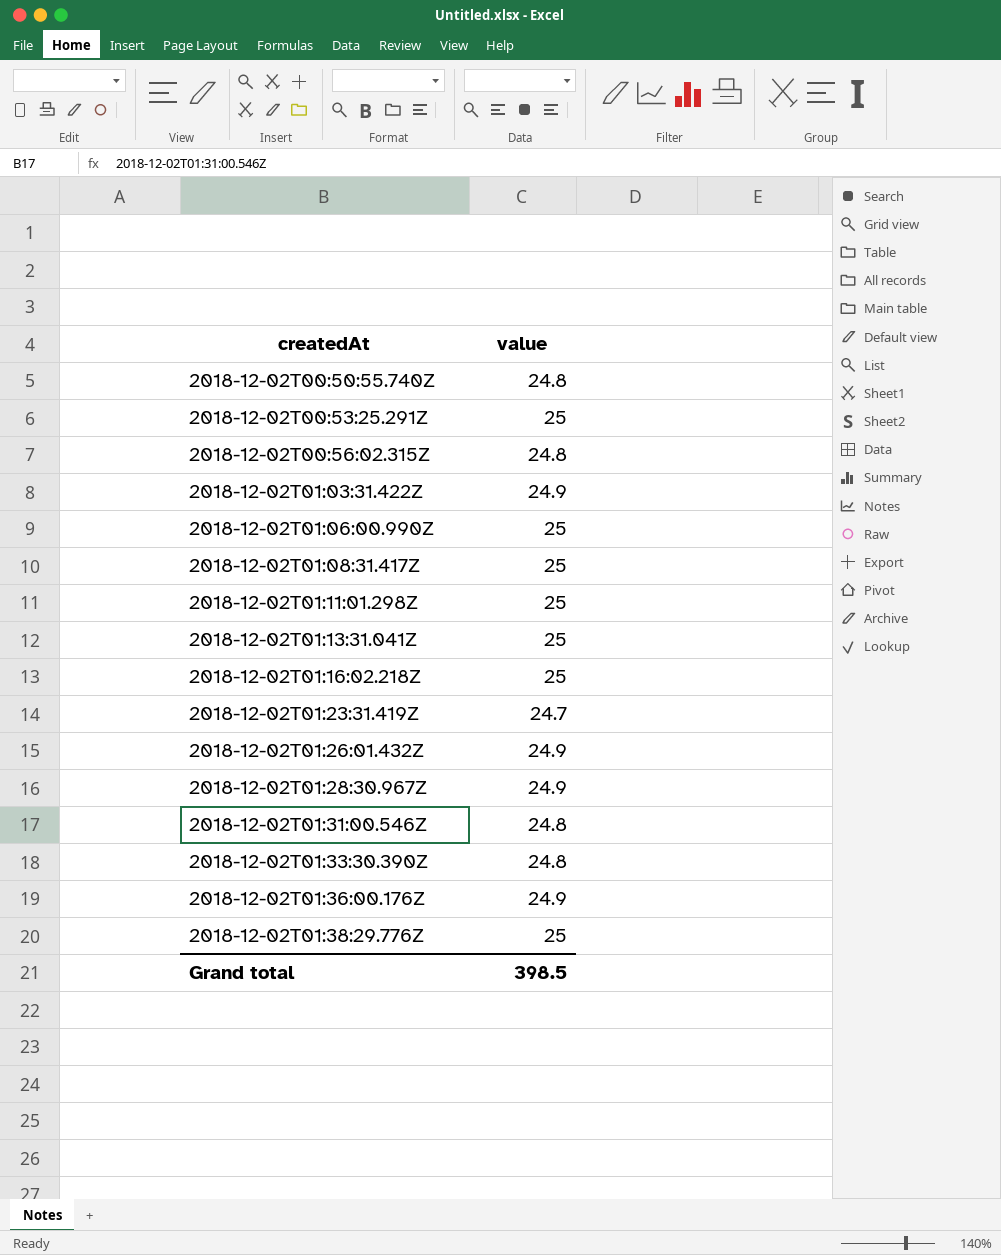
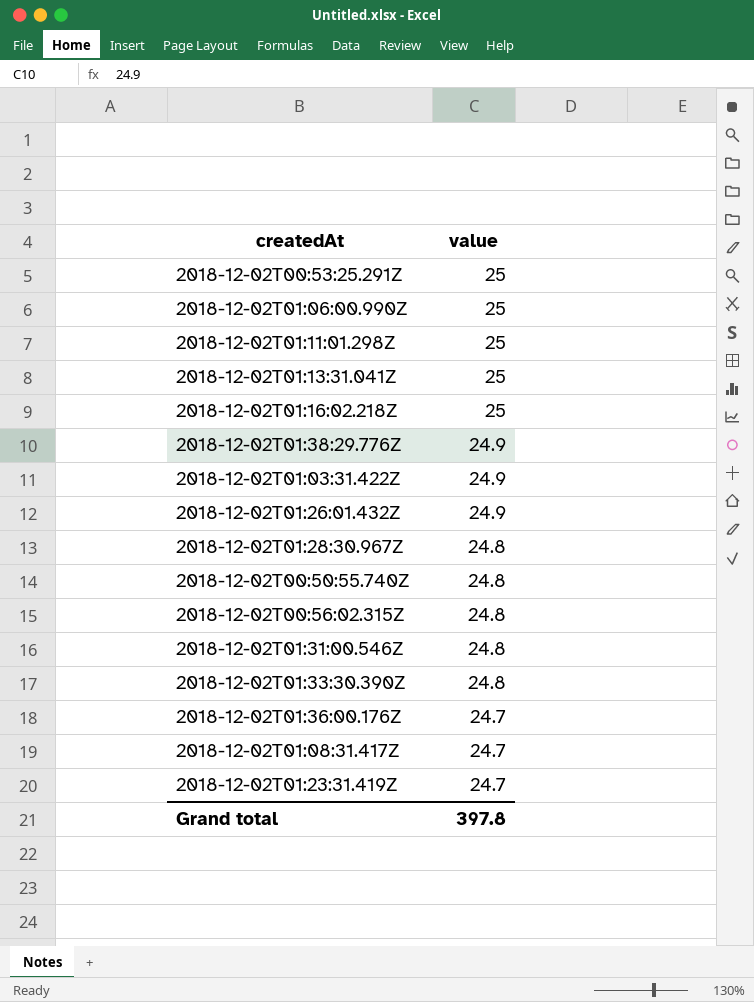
row order: createdAt ascending -> value descending
2018-12-02T01:38:29.776Z | value: 25 -> 24.9
2018-12-02T01:28:30.967Z | value: 24.9 -> 24.8
2018-12-02T01:36:00.176Z | value: 24.9 -> 24.7
2018-12-02T01:08:31.417Z | value: 25 -> 24.7
Grand total | value: 398.5 -> 397.8

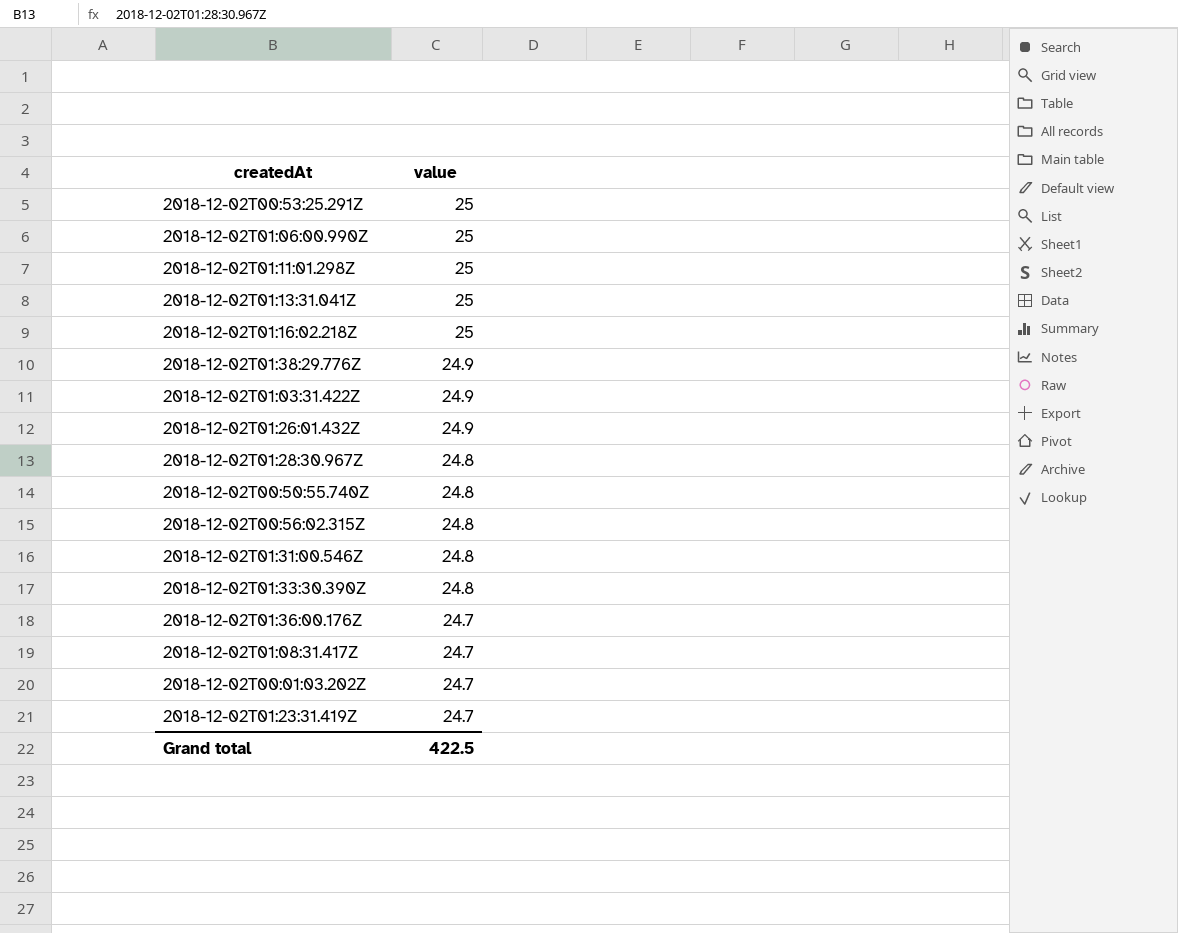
row 2018-12-02T00:01:03.202Z: none -> 24.7
Grand total | value: 397.8 -> 422.5

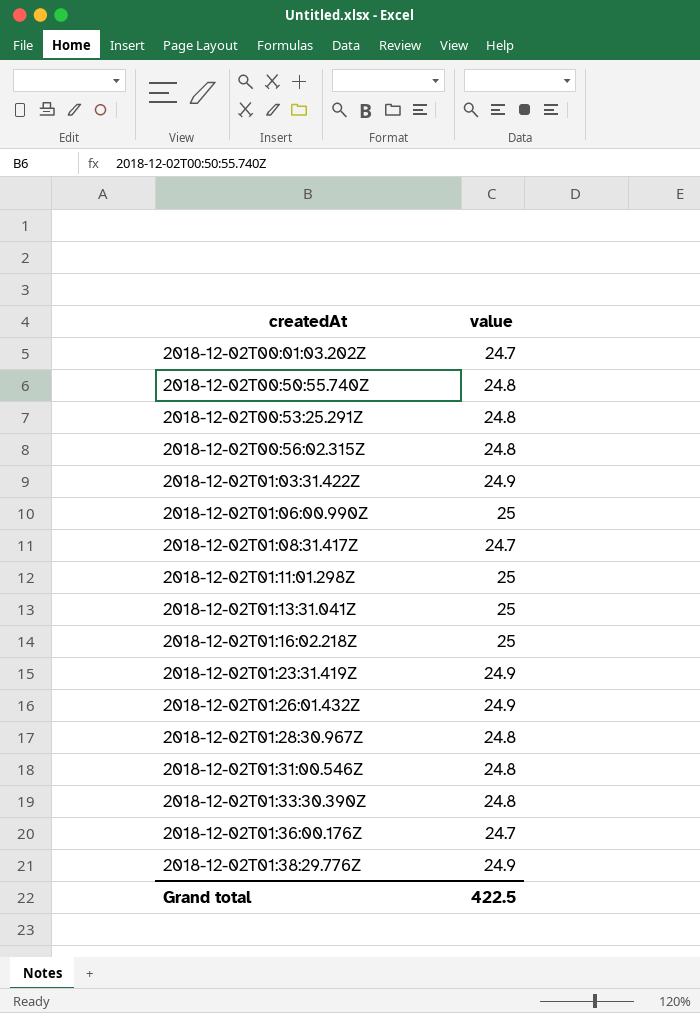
row order: value descending -> createdAt ascending
2018-12-02T00:53:25.291Z | value: 25 -> 24.8
2018-12-02T01:23:31.419Z | value: 24.7 -> 24.9

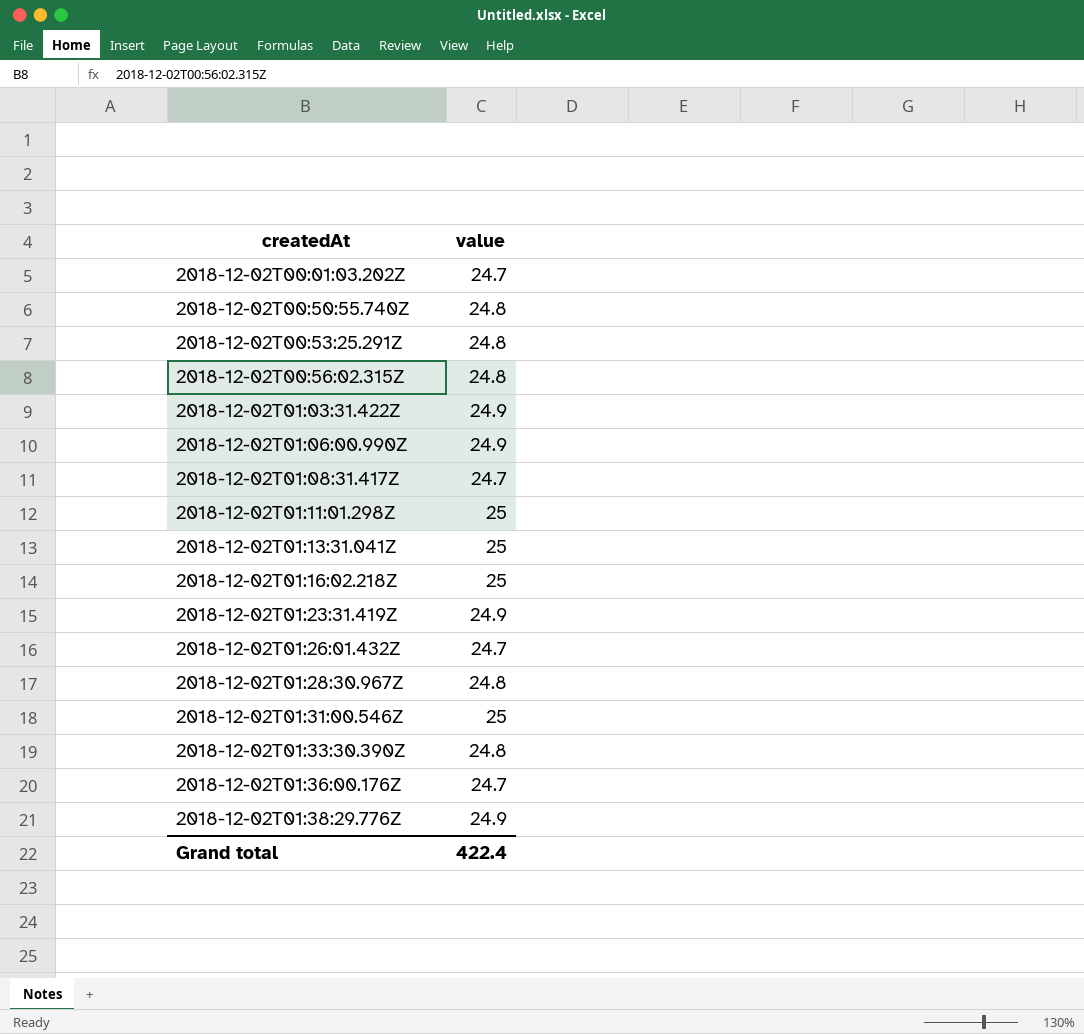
2018-12-02T01:06:00.990Z | value: 25 -> 24.9
2018-12-02T01:26:01.432Z | value: 24.9 -> 24.7
2018-12-02T01:31:00.546Z | value: 24.8 -> 25
Grand total | value: 422.5 -> 422.4

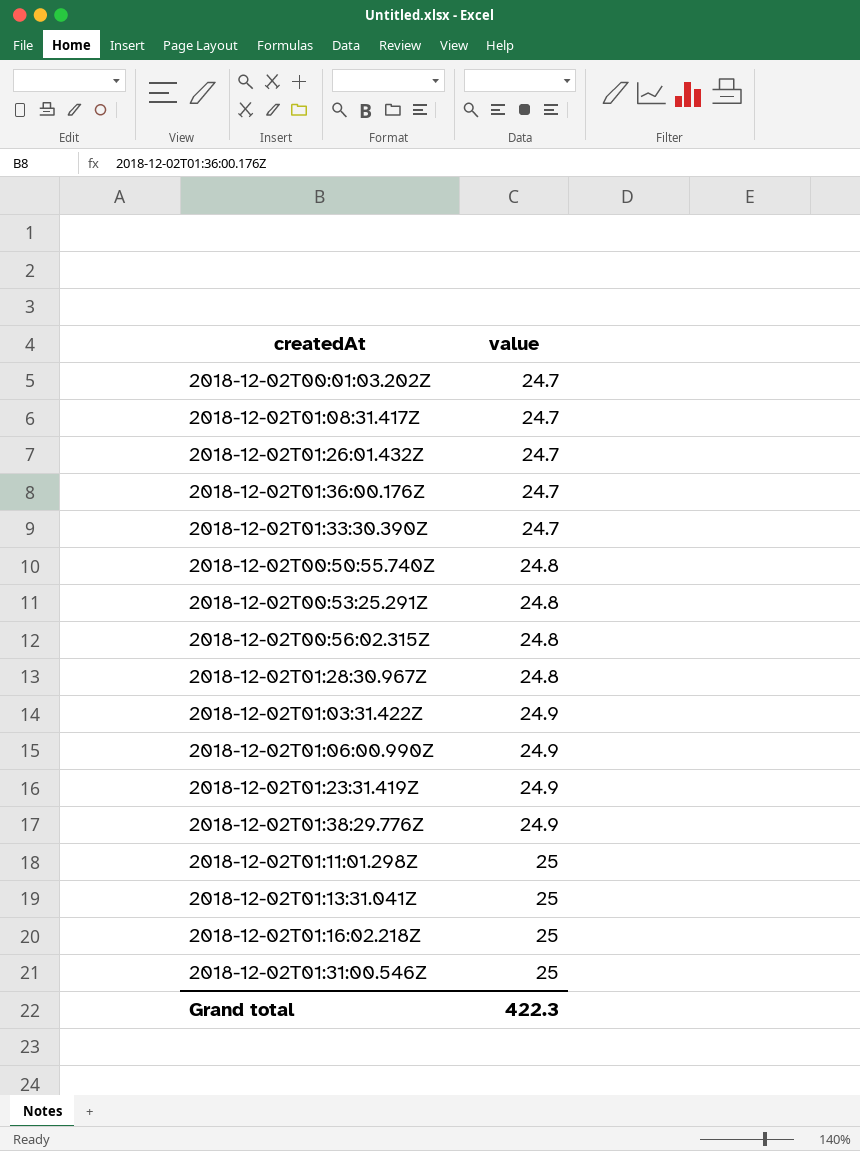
row order: createdAt ascending -> value ascending
2018-12-02T01:33:30.390Z | value: 24.8 -> 24.7
Grand total | value: 422.4 -> 422.3

